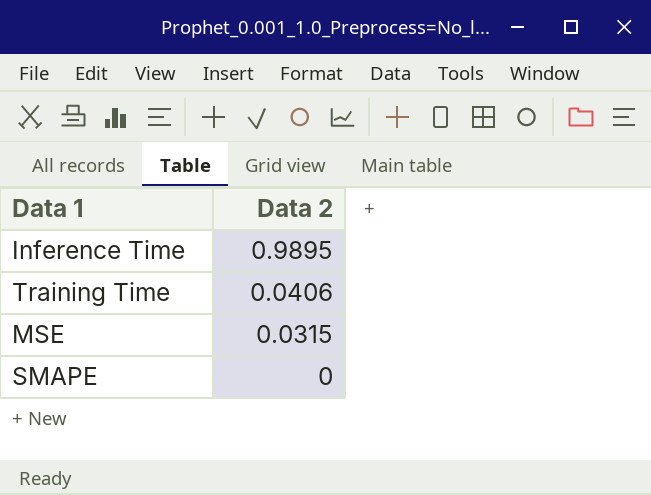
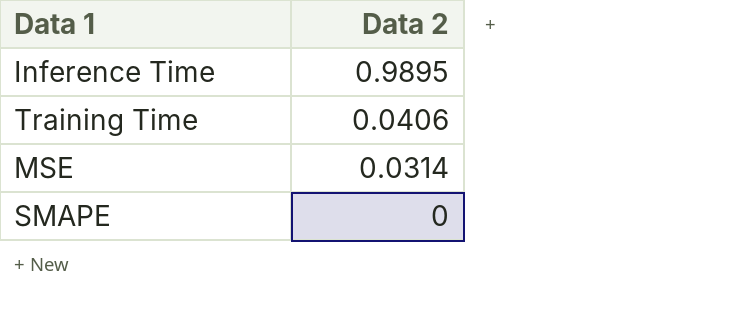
MSE | Data 2: 0.0315 -> 0.0314

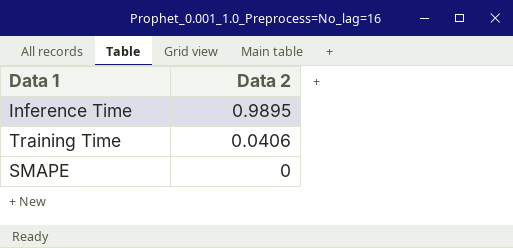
row MSE: 0.0314 -> none

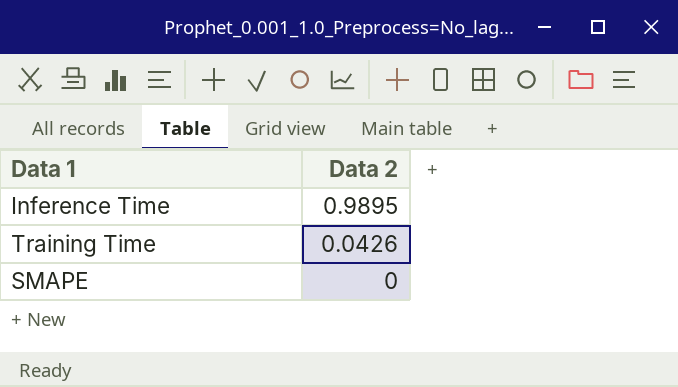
Training Time | Data 2: 0.0406 -> 0.0426

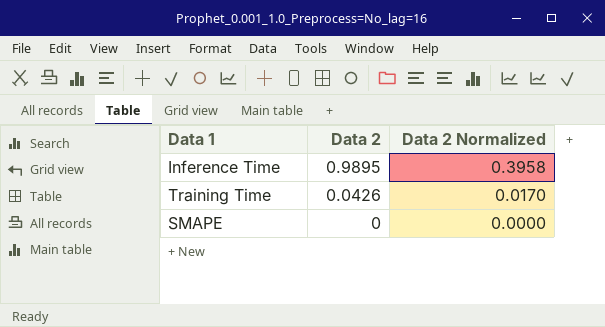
column Data 2 Normalized | formula: none -> [Data 2] * 0.4

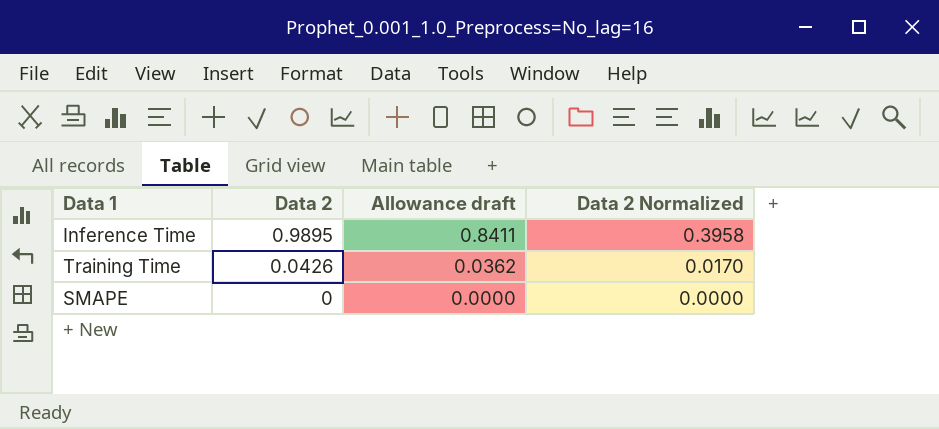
column Allowance draft | formula: none -> [Data 2] * 0.85

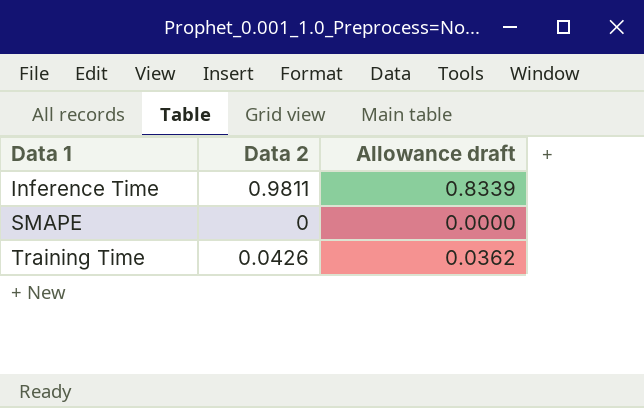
row order: Data 2 descending -> Data 1 ascending
column Data 2 Normalized | formula: [Data 2] * 0.4 -> none
Inference Time | Data 2: 0.9895 -> 0.9811
Inference Time | Allowance draft: 0.8411 -> 0.8339

